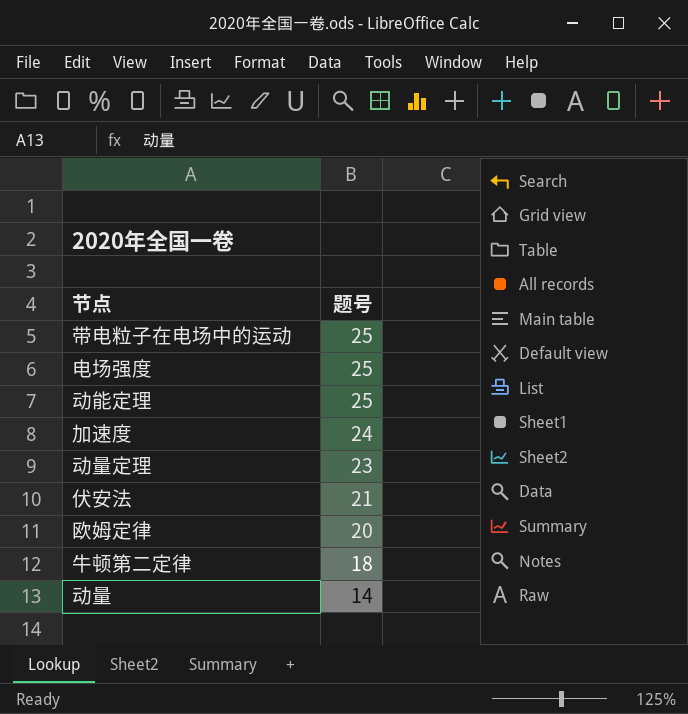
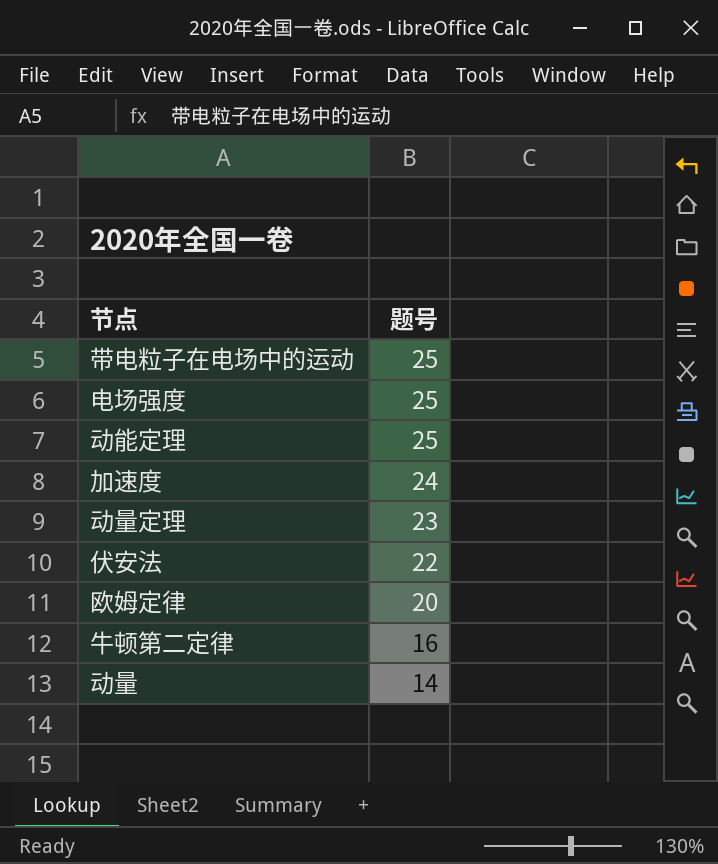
伏安法 | 题号: 21 -> 22
牛顿第二定律 | 题号: 18 -> 16

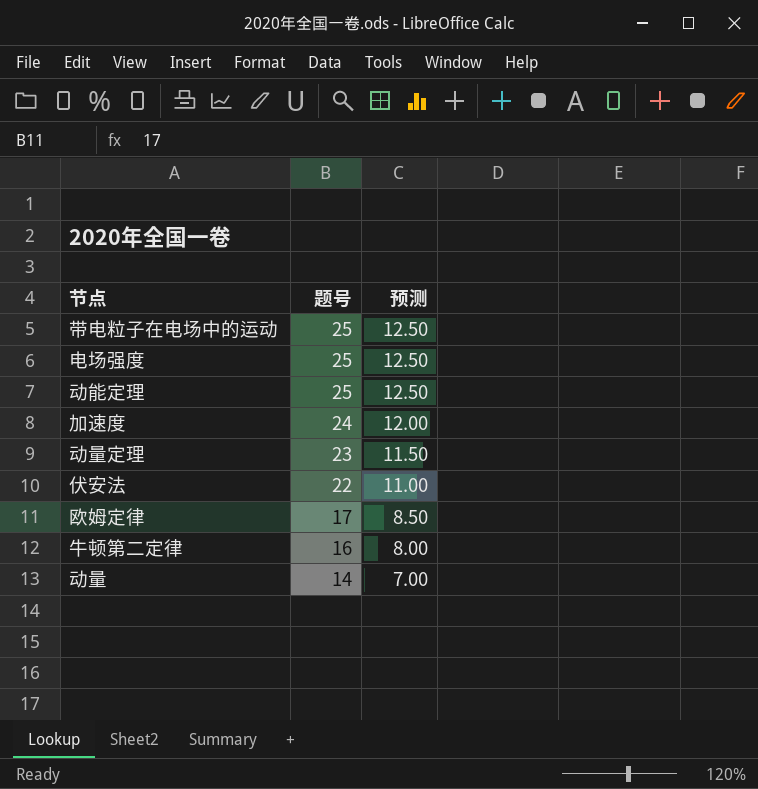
column 预测 | formula: none -> [题号] * 0.5
欧姆定律 | 题号: 20 -> 17

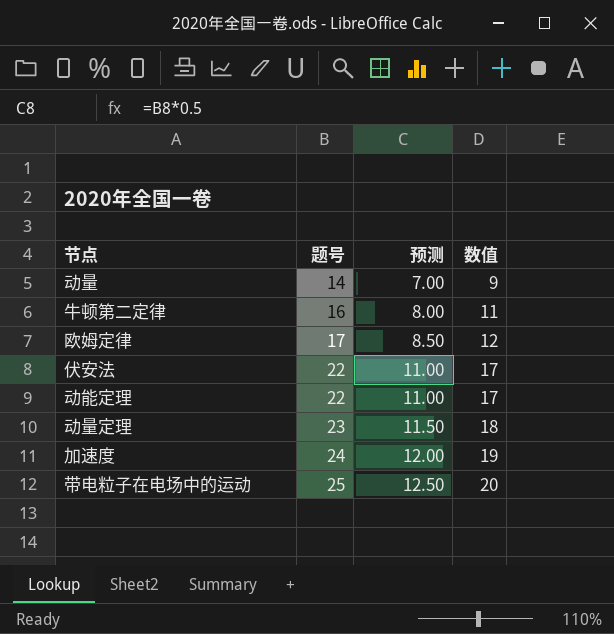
row order: 题号 descending -> 题号 ascending
column 数值 | formula: none -> [题号] - 5
row 电场强度: 25 | 12.50 -> none
动能定理 | 题号: 25 -> 22
动能定理 | 预测: 12.50 -> 11.00

